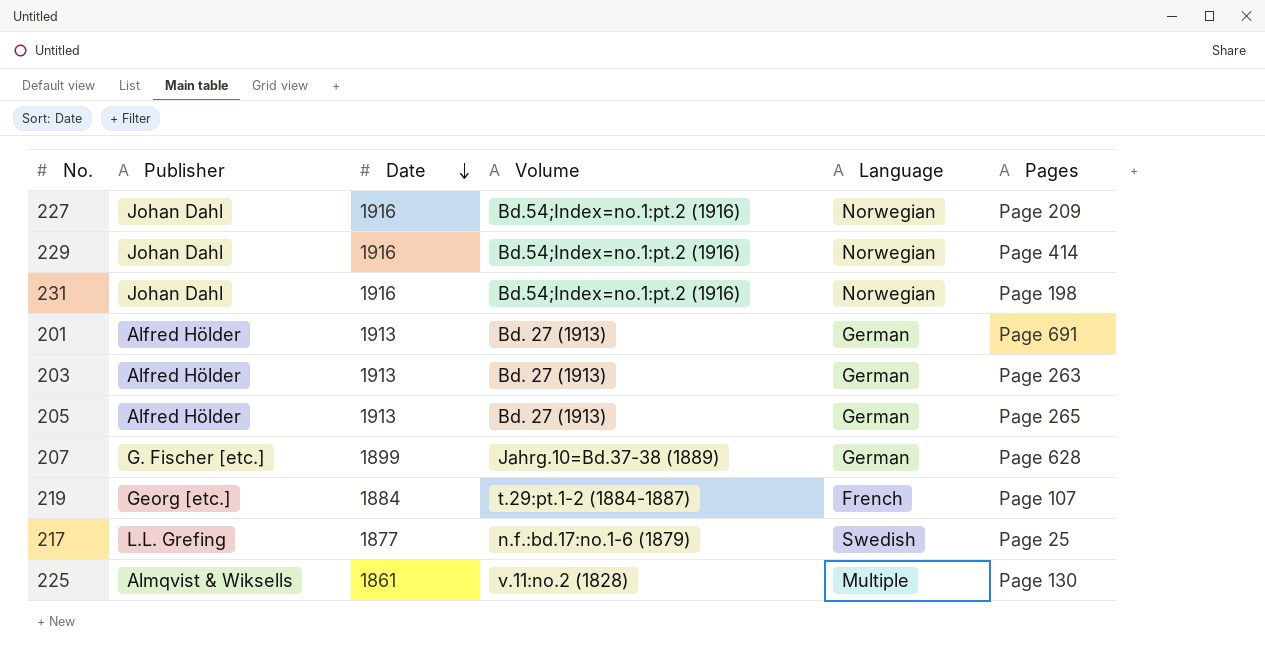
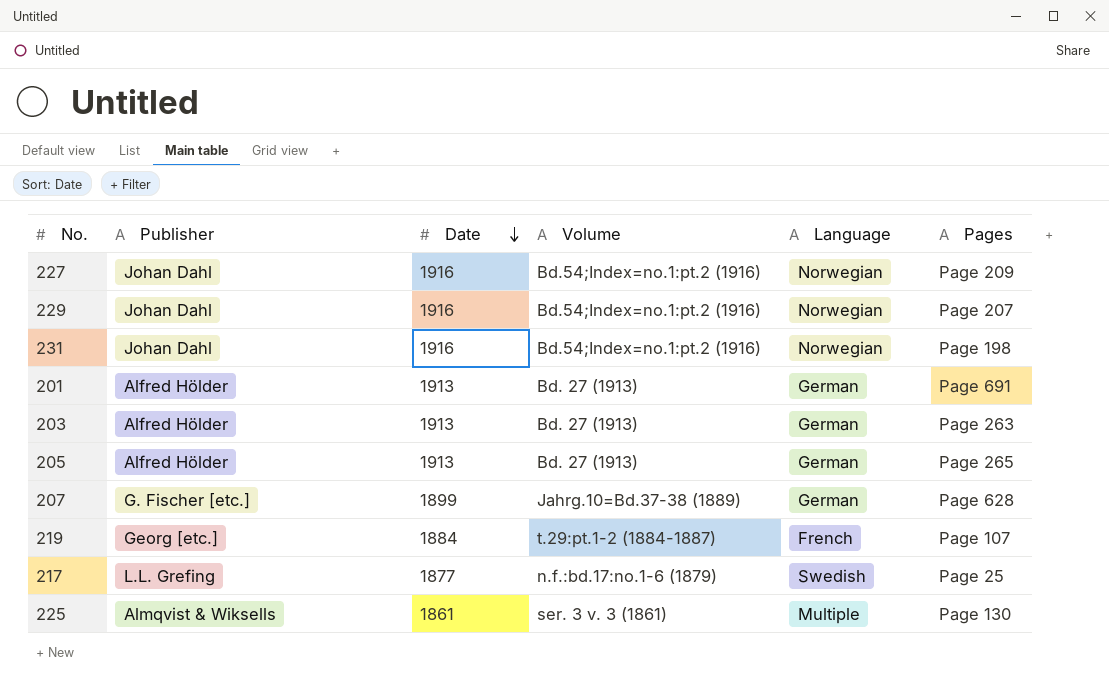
229 | Pages: Page 414 -> Page 207
225 | Volume: v.11:no.2 (1828) -> ser. 3 v. 3 (1861)

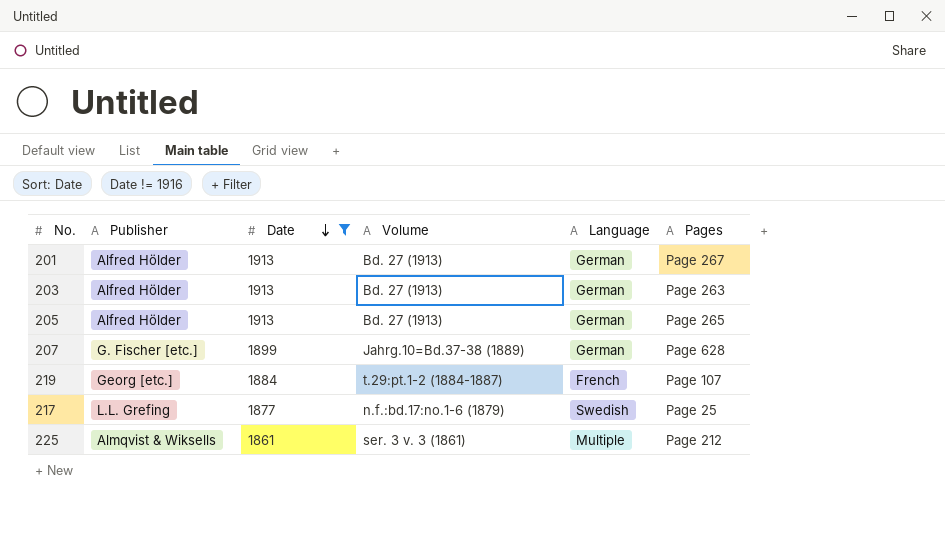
filter: none -> Date != 1916
201 | Pages: Page 691 -> Page 267
225 | Pages: Page 130 -> Page 212

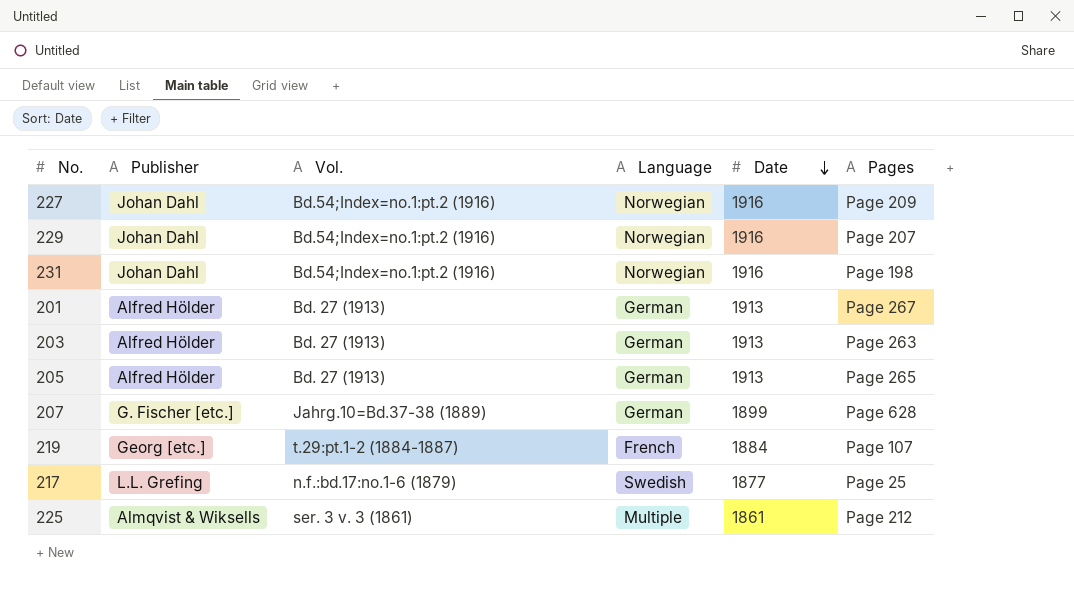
filter: Date != 1916 -> none
column name: Volume -> Vol.
column Date | position: 3 -> 5

